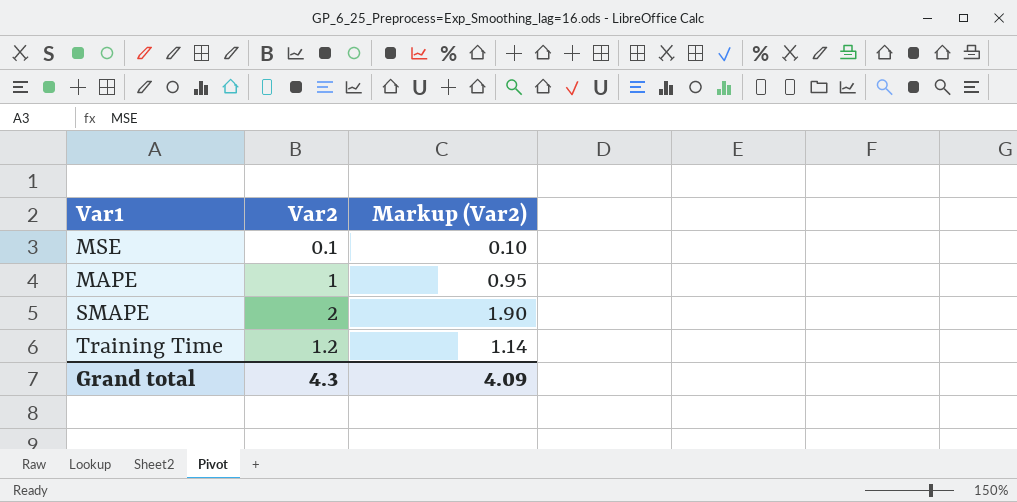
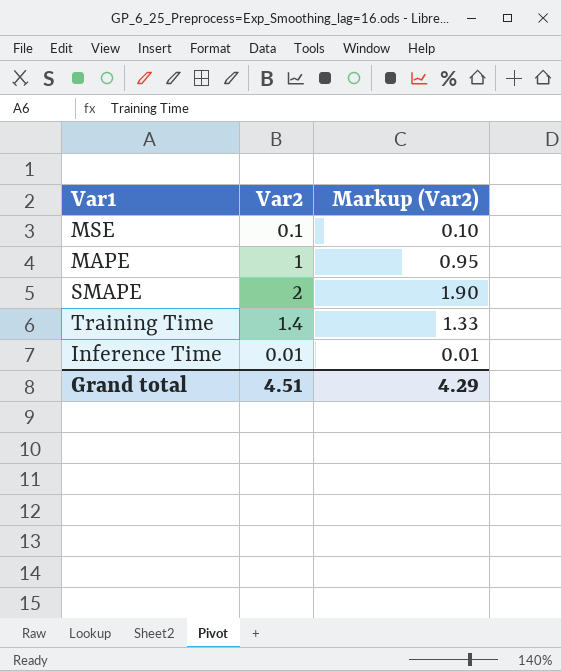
Training Time | Var2: 1.2 -> 1.4
Training Time | Markup (Var2): 1.14 -> 1.33
row Inference Time: none -> 0.01 | 0.01
Grand total | Var2: 4.3 -> 4.51
Grand total | Markup (Var2): 4.09 -> 4.29

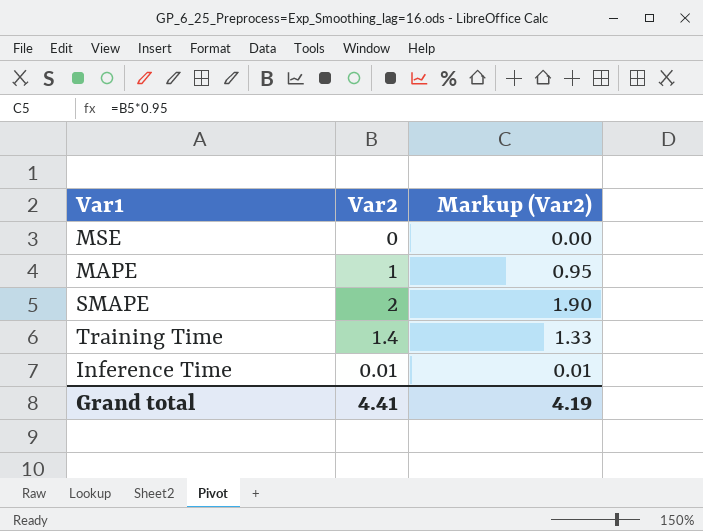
MSE | Var2: 0.1 -> 0
MSE | Markup (Var2): 0.10 -> 0.00
Grand total | Var2: 4.51 -> 4.41
Grand total | Markup (Var2): 4.29 -> 4.19

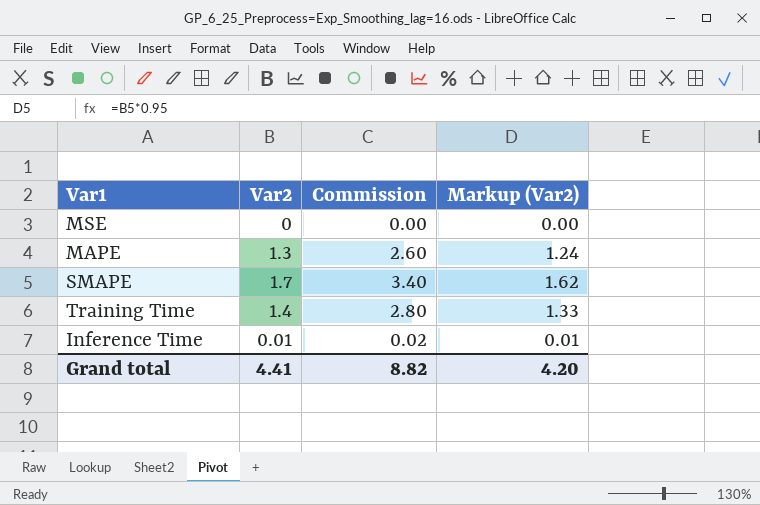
column Commission | formula: none -> [Var2] * 2
MAPE | Var2: 1 -> 1.3
MAPE | Markup (Var2): 0.95 -> 1.24
SMAPE | Var2: 2 -> 1.7
SMAPE | Markup (Var2): 1.90 -> 1.62
Grand total | Markup (Var2): 4.19 -> 4.20

